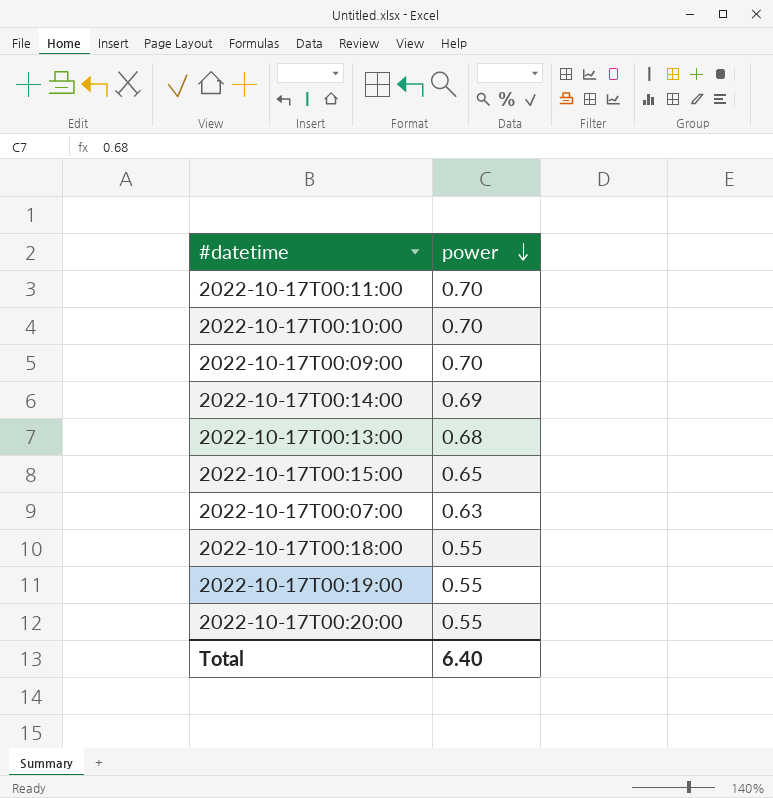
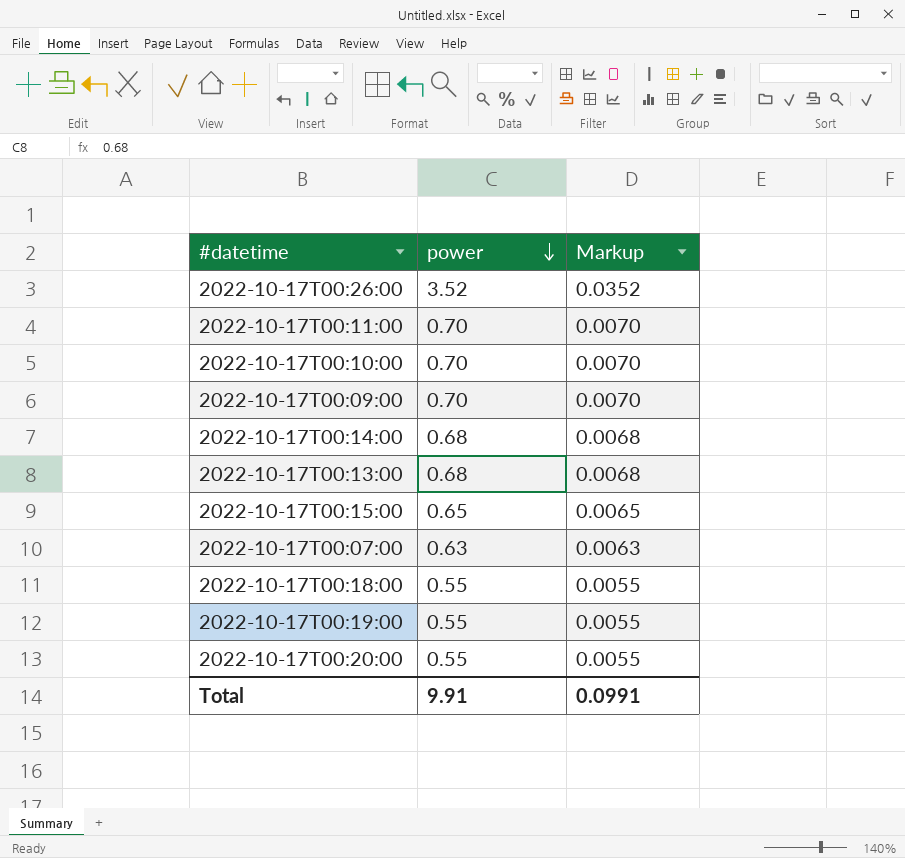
column Markup | formula: none -> [power] * 0.01
row 2022-10-17T00:26:00: none -> 3.52 | 0.0352
2022-10-17T00:14:00 | power: 0.69 -> 0.68
Total | power: 6.40 -> 9.91

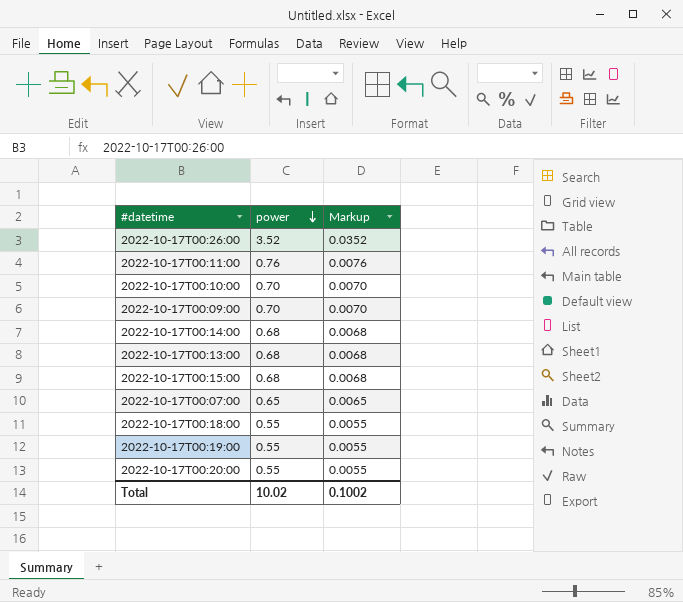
2022-10-17T00:11:00 | power: 0.70 -> 0.76
2022-10-17T00:11:00 | Markup: 0.0070 -> 0.0076
2022-10-17T00:15:00 | power: 0.65 -> 0.68
2022-10-17T00:15:00 | Markup: 0.0065 -> 0.0068
2022-10-17T00:07:00 | power: 0.63 -> 0.65
2022-10-17T00:07:00 | Markup: 0.0063 -> 0.0065
Total | power: 9.91 -> 10.02
Total | Markup: 0.0991 -> 0.1002

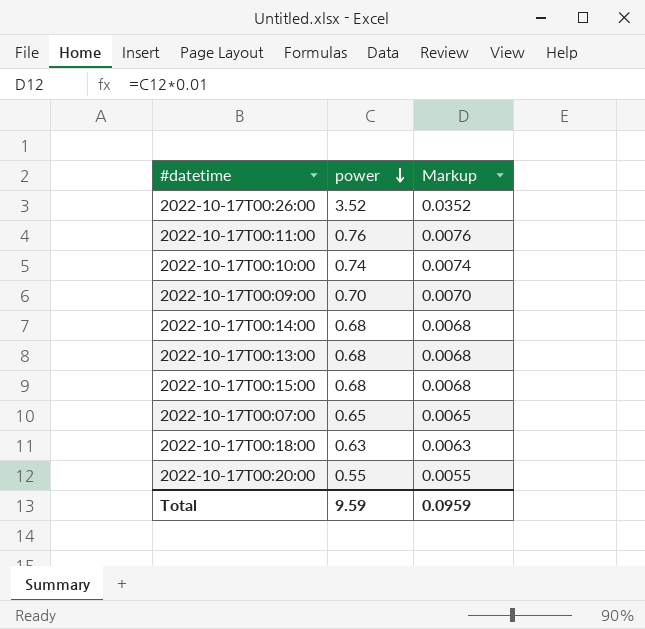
row 2022-10-17T00:19:00: 0.55 | 0.0055 -> none
2022-10-17T00:10:00 | power: 0.70 -> 0.74
2022-10-17T00:10:00 | Markup: 0.0070 -> 0.0074
2022-10-17T00:18:00 | power: 0.55 -> 0.63
2022-10-17T00:18:00 | Markup: 0.0055 -> 0.0063
Total | power: 10.02 -> 9.59
Total | Markup: 0.1002 -> 0.0959

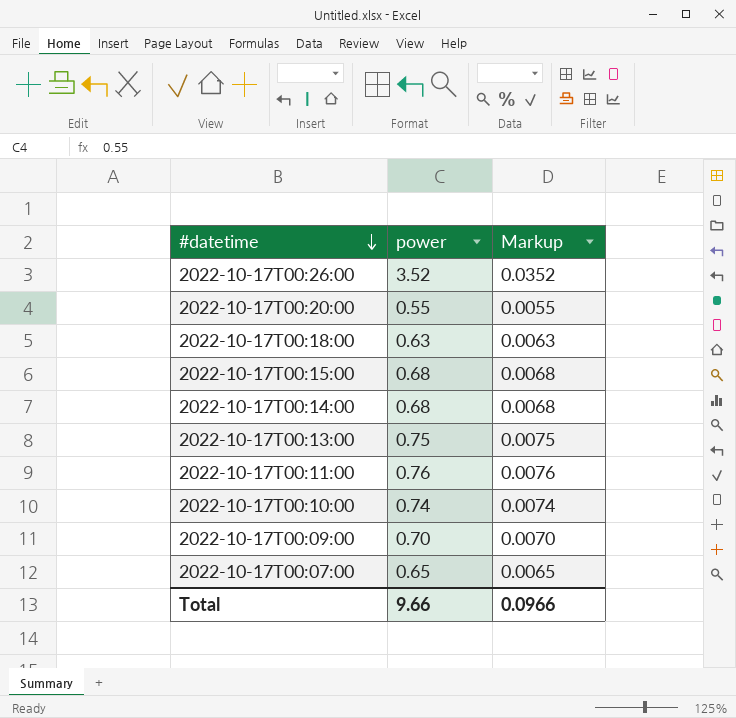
row order: power descending -> #datetime descending
2022-10-17T00:13:00 | power: 0.68 -> 0.75
2022-10-17T00:13:00 | Markup: 0.0068 -> 0.0075
Total | power: 9.59 -> 9.66
Total | Markup: 0.0959 -> 0.0966

